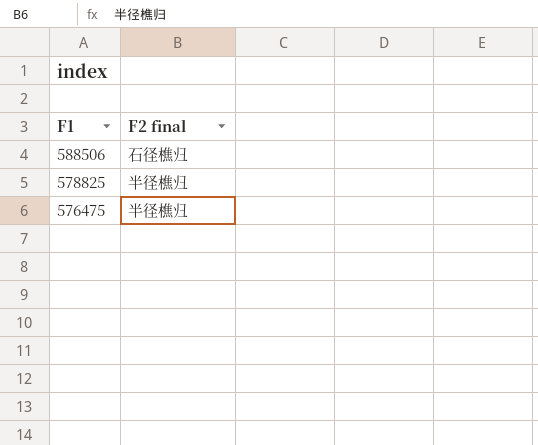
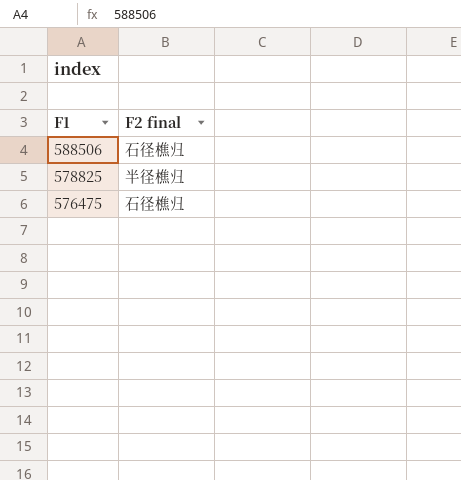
576475 | F2 final: 半径樵归 -> 石径樵归

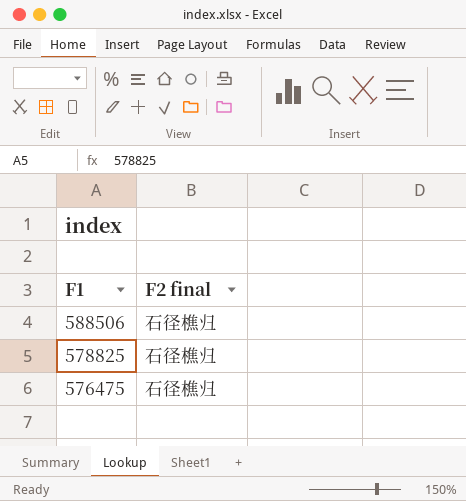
578825 | F2 final: 半径樵归 -> 石径樵归

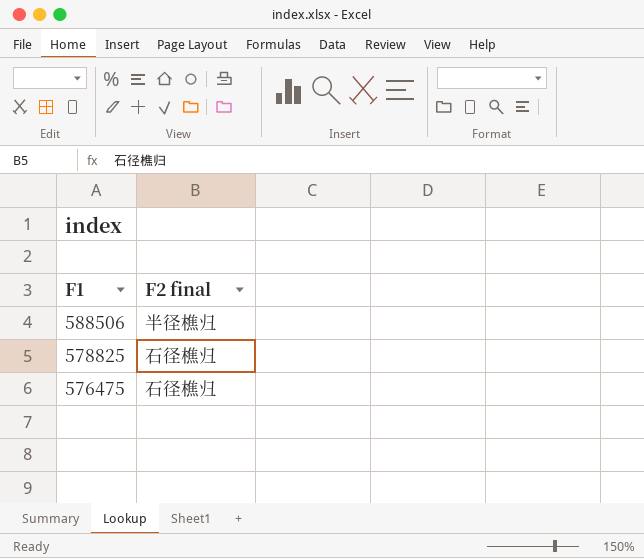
588506 | F2 final: 石径樵归 -> 半径樵归

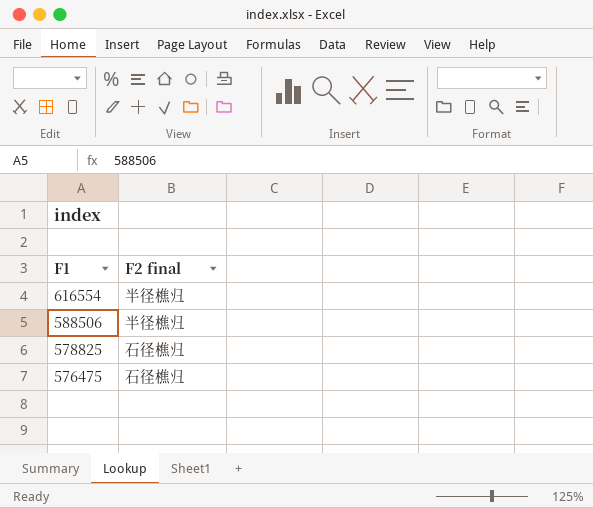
row 616554: none -> 半径樵归

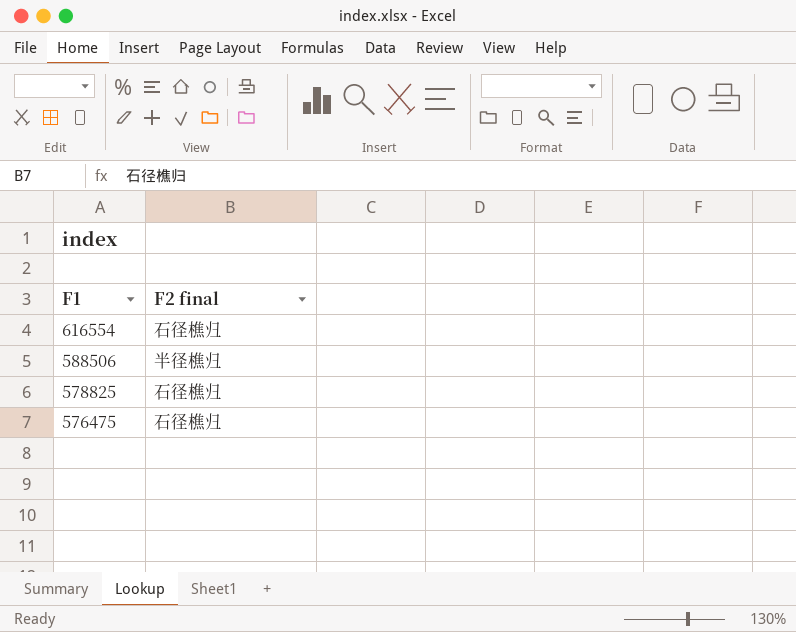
616554 | F2 final: 半径樵归 -> 石径樵归

